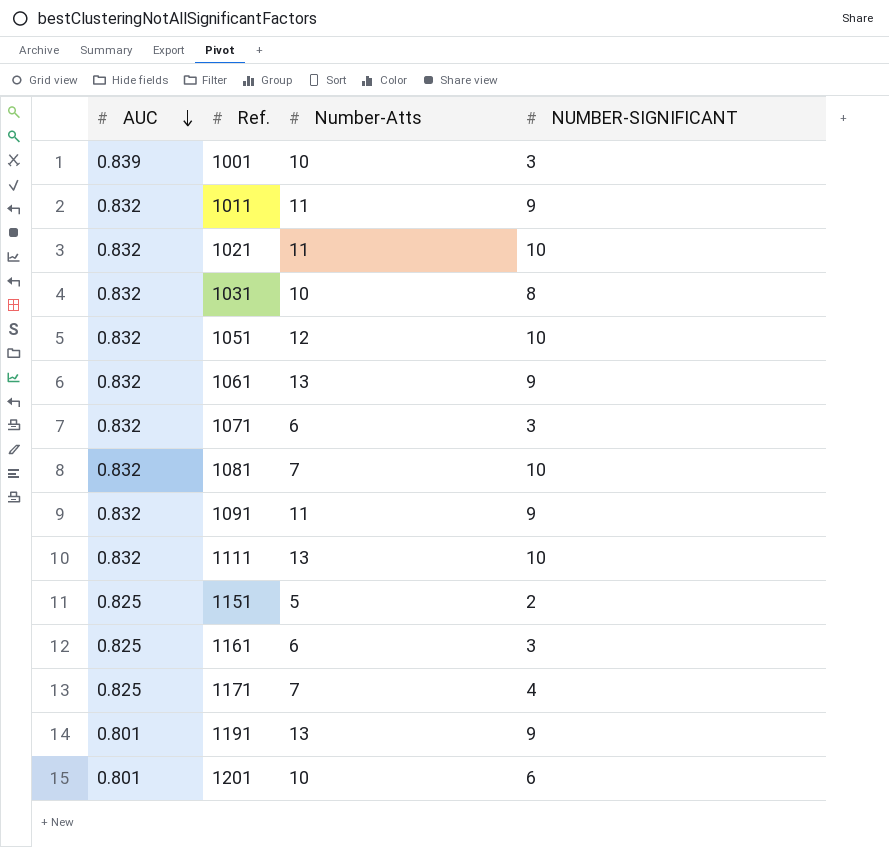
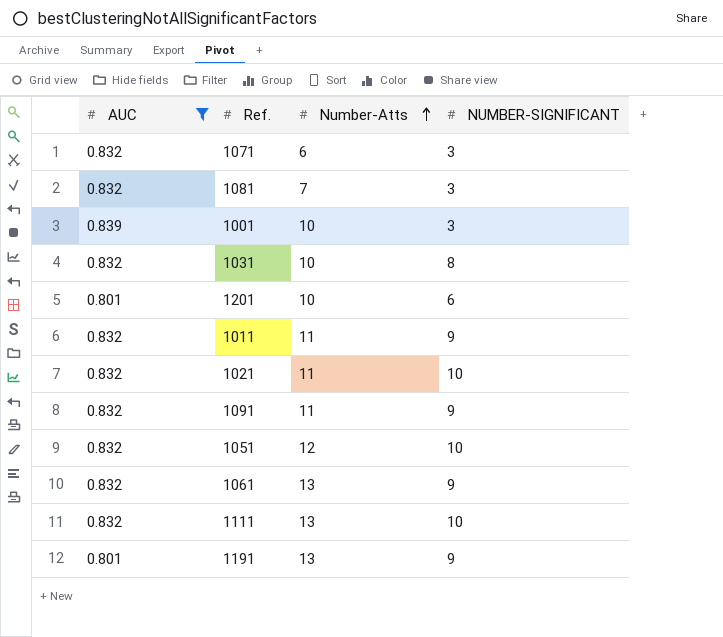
filter: none -> AUC != 0.825
row order: AUC descending -> Number-Atts ascending
1081 | NUMBER-SIGNIFICANT: 10 -> 3

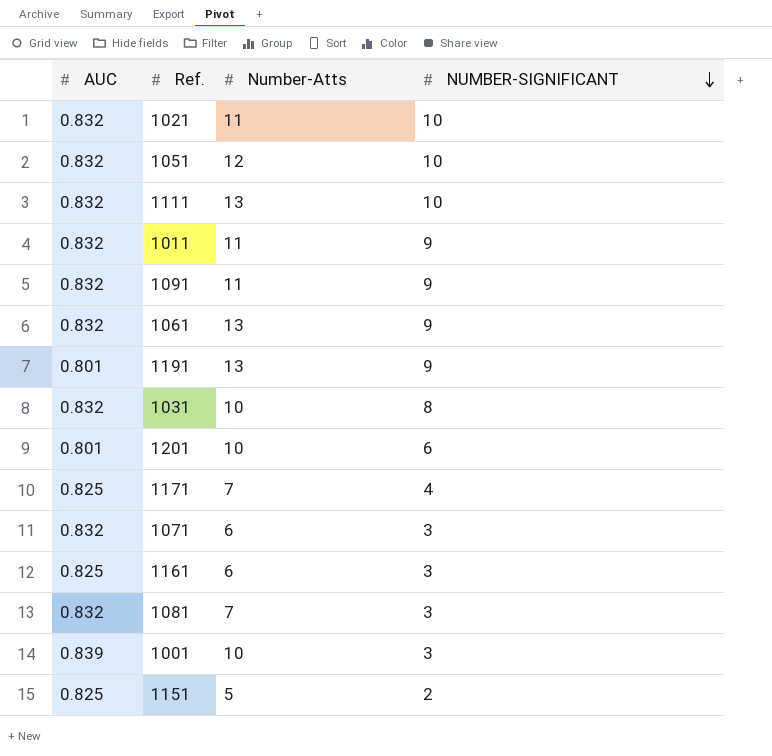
filter: AUC != 0.825 -> none
row order: Number-Atts ascending -> NUMBER-SIGNIFICANT descending

